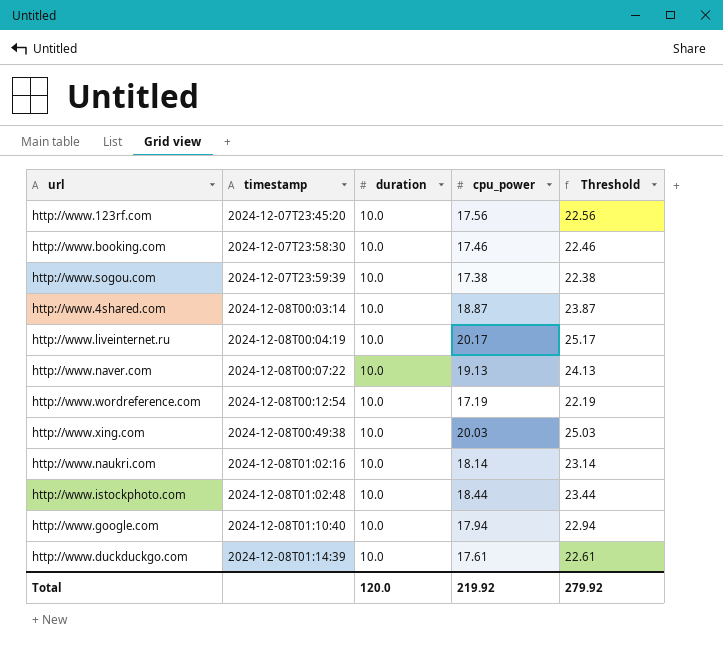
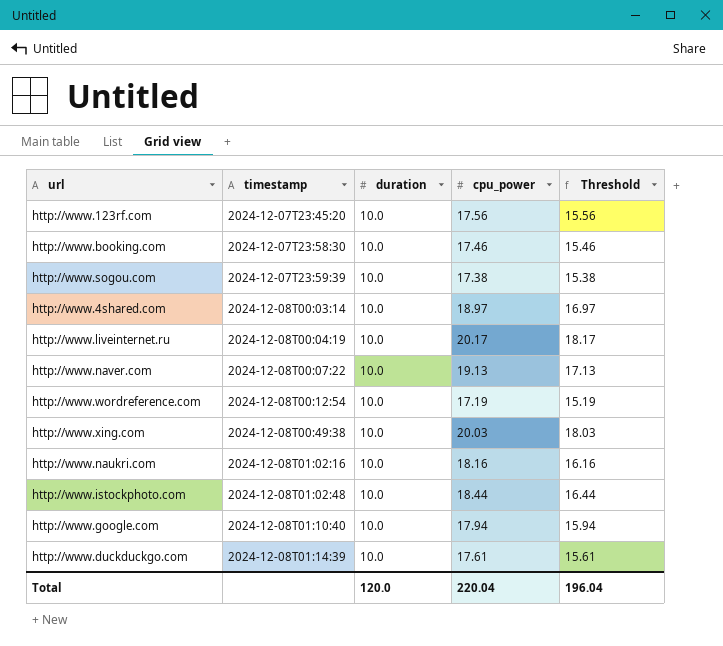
column Threshold | formula: [cpu_power] + 5 -> [cpu_power] - 2
http://www.4shared.com | cpu_power: 18.87 -> 18.97
http://www.naukri.com | cpu_power: 18.14 -> 18.16
Total | cpu_power: 219.92 -> 220.04
Total | Threshold: 279.92 -> 196.04

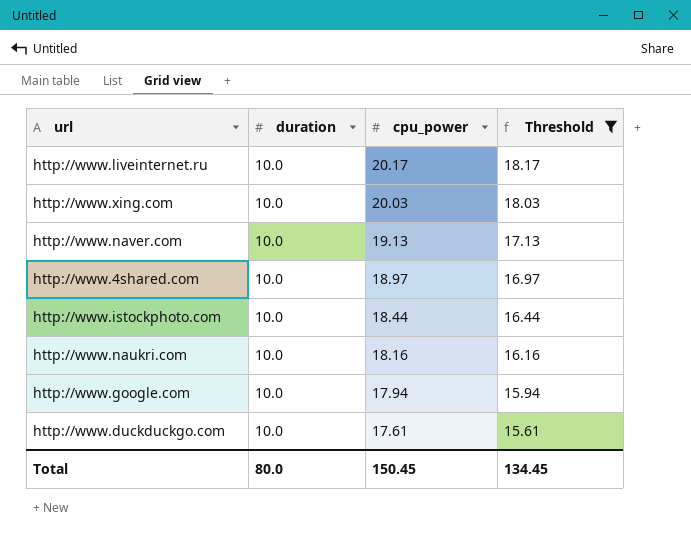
filter: none -> Threshold >= 15.61
row order: timestamp ascending -> cpu_power descending
column timestamp | position: 2 -> none
Total | duration: 120.0 -> 80.0
Total | cpu_power: 220.04 -> 150.45
Total | Threshold: 196.04 -> 134.45

